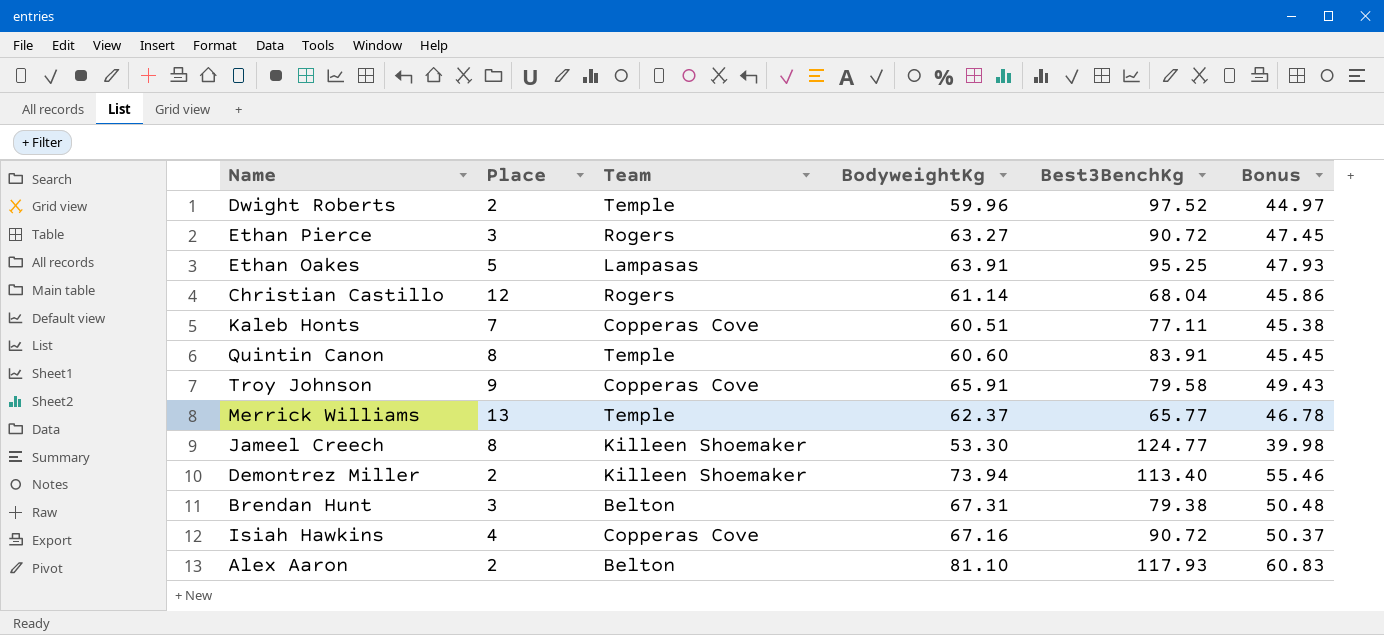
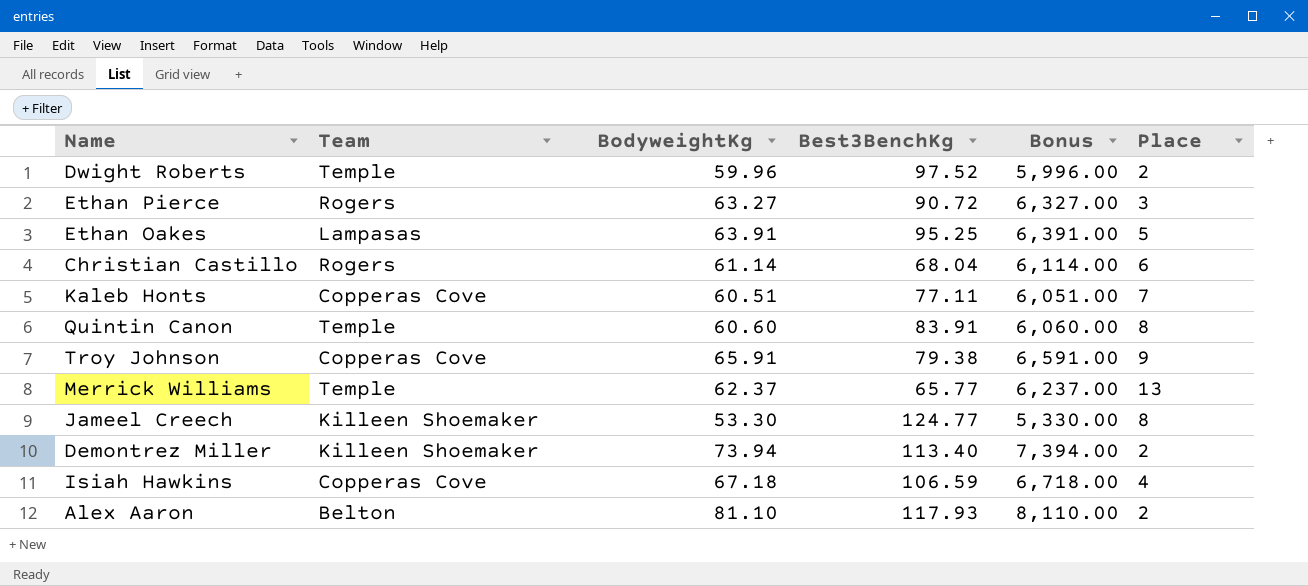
column Bonus | formula: [BodyweightKg] * 0.75 -> [BodyweightKg] * 100
column Place | position: 2 -> 6
row Brendan Hunt: 3 | Belton | 67.31 | 79.38 | 50.48 -> none
Christian Castillo | Place: 12 -> 6
Troy Johnson | Best3BenchKg: 79.58 -> 79.38
Isiah Hawkins | BodyweightKg: 67.16 -> 67.18
Isiah Hawkins | Best3BenchKg: 90.72 -> 106.59

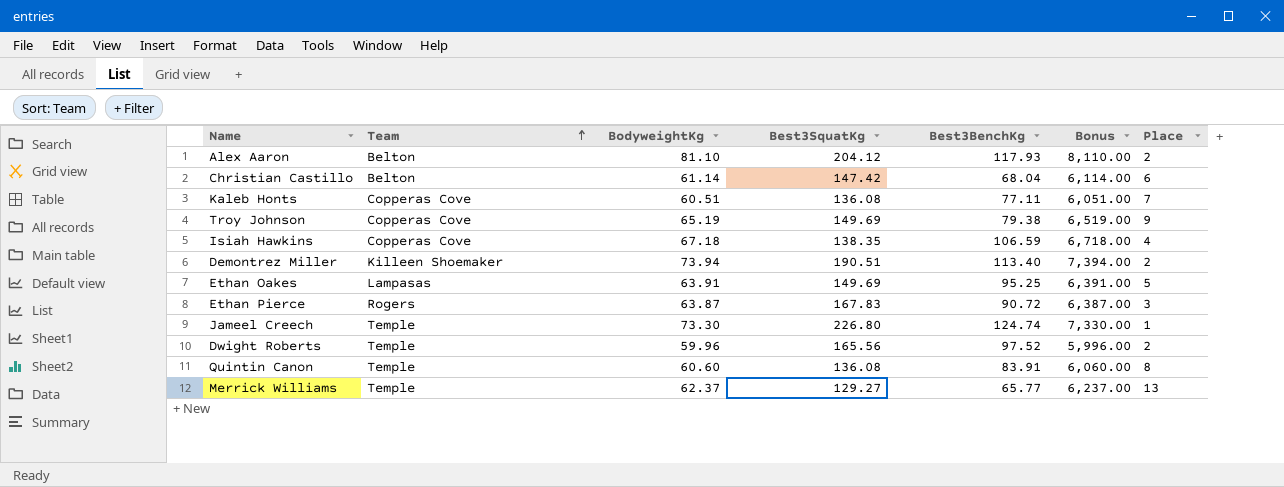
row order: none -> Team ascending
column Best3SquatKg | position: none -> 4
Christian Castillo | Team: Rogers -> Belton
Troy Johnson | BodyweightKg: 65.91 -> 65.19
Troy Johnson | Bonus: 6,591.00 -> 6,519.00
Ethan Pierce | BodyweightKg: 63.27 -> 63.87
Ethan Pierce | Bonus: 6,327.00 -> 6,387.00
Jameel Creech | Team: Killeen Shoemaker -> Temple
Jameel Creech | BodyweightKg: 53.30 -> 73.30
Jameel Creech | Best3BenchKg: 124.77 -> 124.74
Jameel Creech | Bonus: 5,330.00 -> 7,330.00
Jameel Creech | Place: 8 -> 1

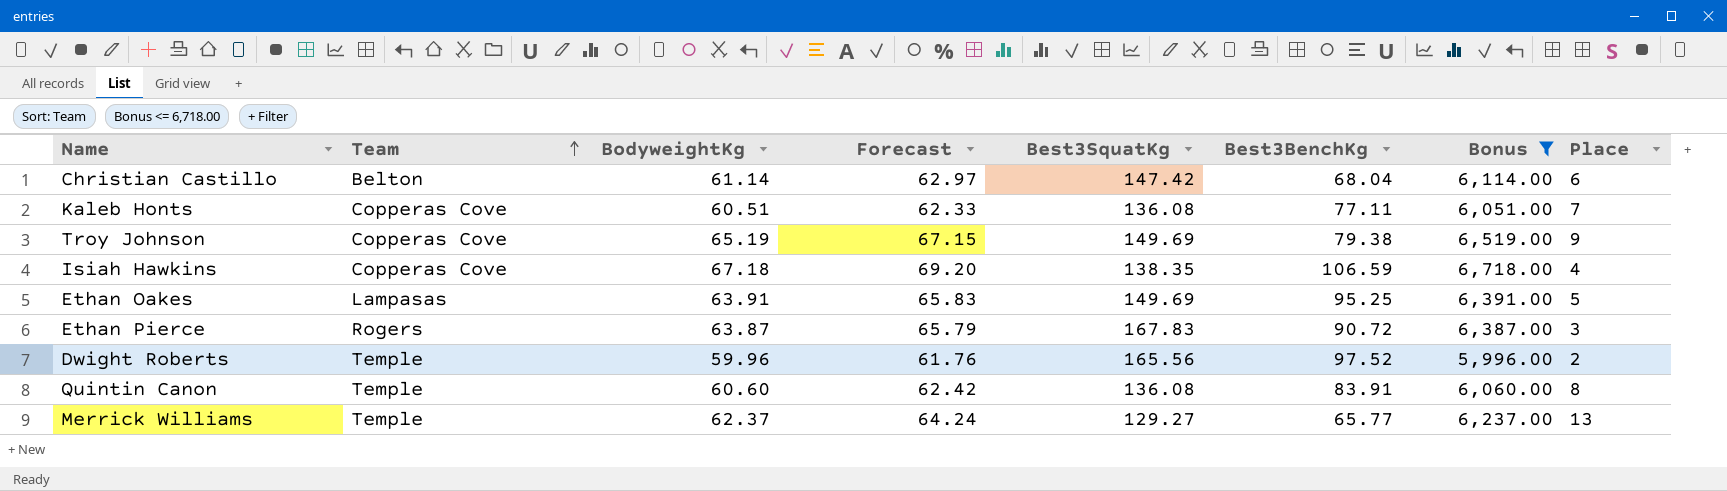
filter: none -> Bonus <= 6,718.00
column Forecast | formula: none -> [BodyweightKg] * 1.03

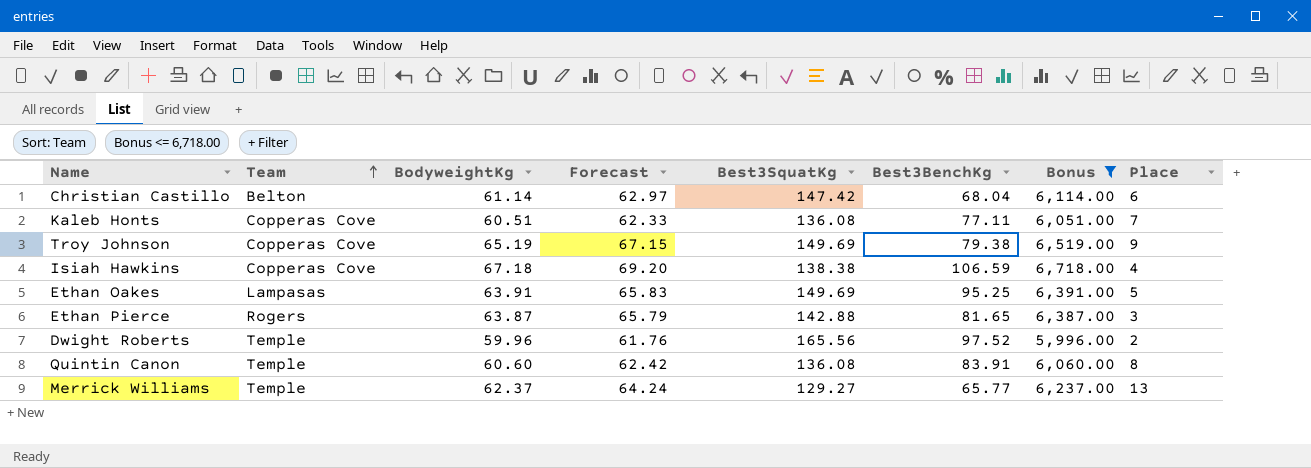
Isiah Hawkins | Best3SquatKg: 138.35 -> 138.38
Ethan Pierce | Best3SquatKg: 167.83 -> 142.88
Ethan Pierce | Best3BenchKg: 90.72 -> 81.65

